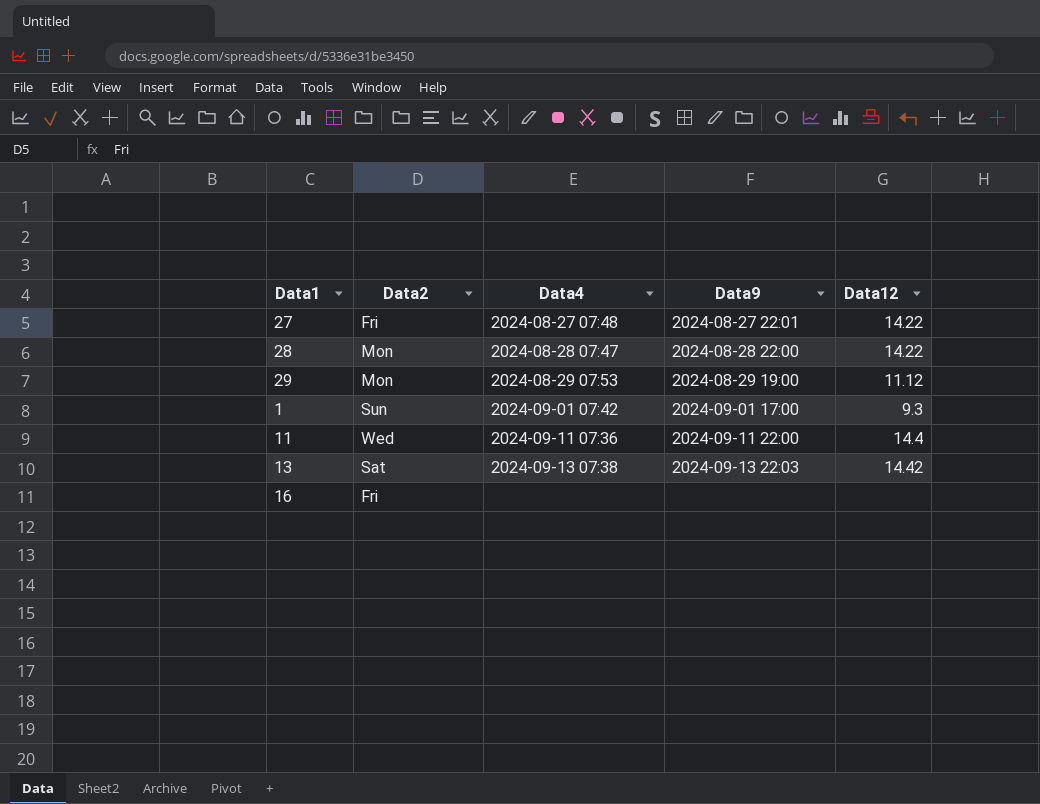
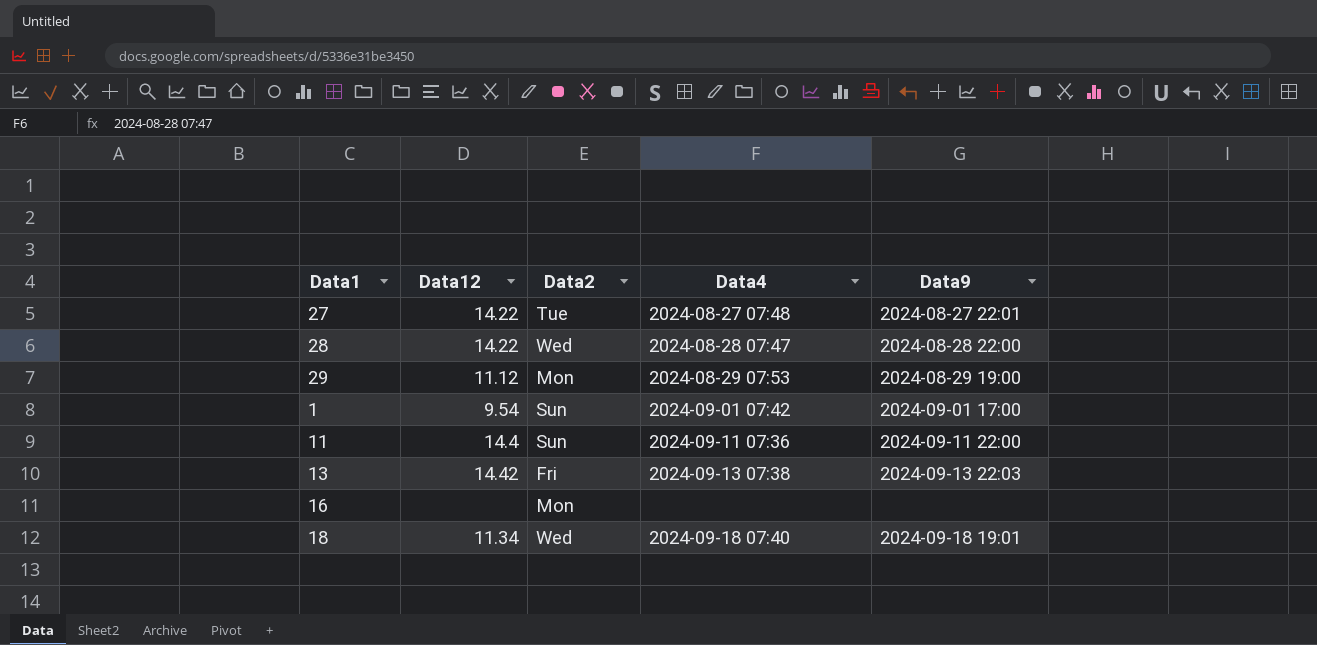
column Data12 | position: 5 -> 2
27 | Data2: Fri -> Tue
28 | Data2: Mon -> Wed
1 | Data12: 9.3 -> 9.54
11 | Data2: Wed -> Sun
13 | Data2: Sat -> Fri
16 | Data2: Fri -> Mon
row 18: none -> 11.34 | Wed | 2024-09-18 07:40 | 2024-09-18 19:01

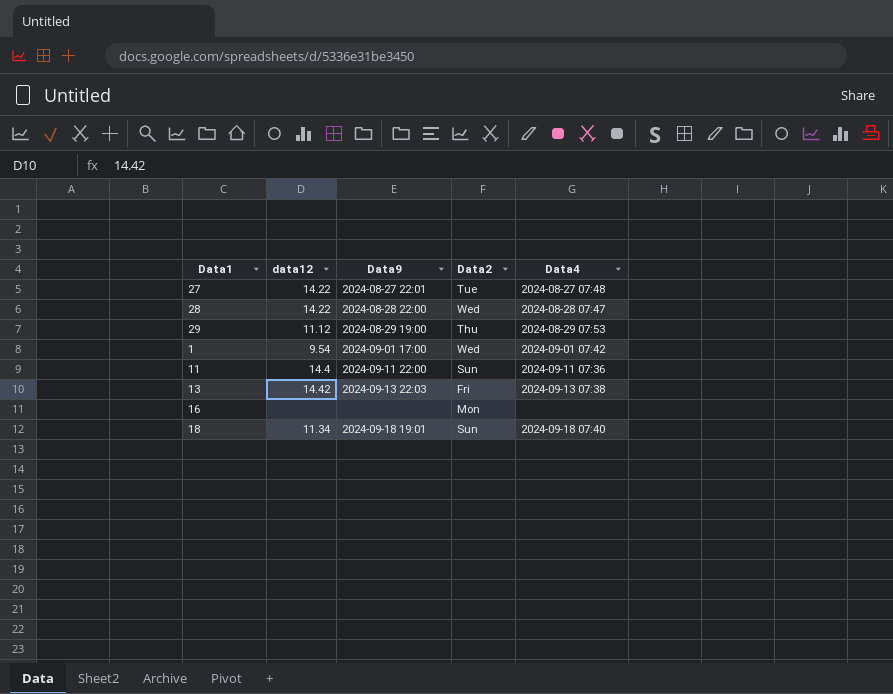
column name: Data12 -> data12
column Data9 | position: 5 -> 3
29 | Data2: Mon -> Thu
1 | Data2: Sun -> Wed
18 | Data2: Wed -> Sun

